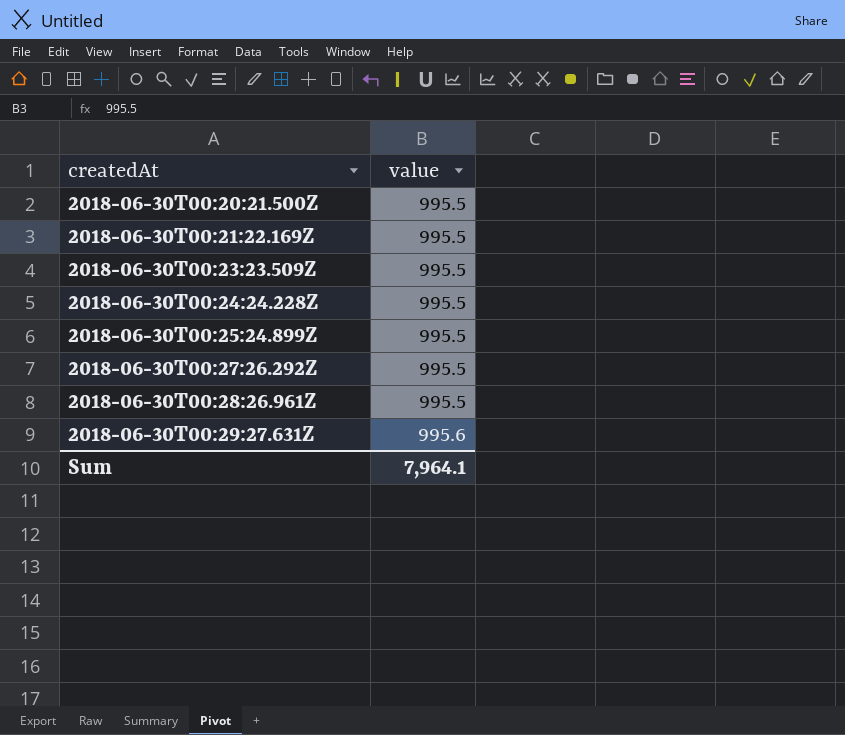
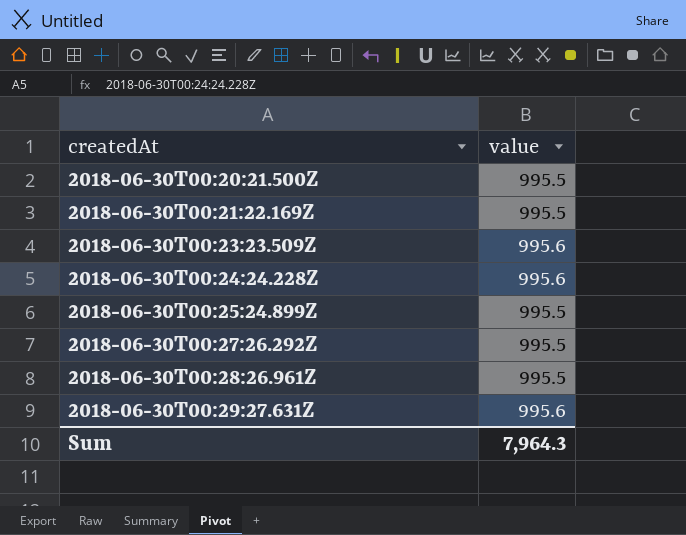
2018-06-30T00:23:23.509Z | value: 995.5 -> 995.6
2018-06-30T00:24:24.228Z | value: 995.5 -> 995.6
Sum | value: 7,964.1 -> 7,964.3

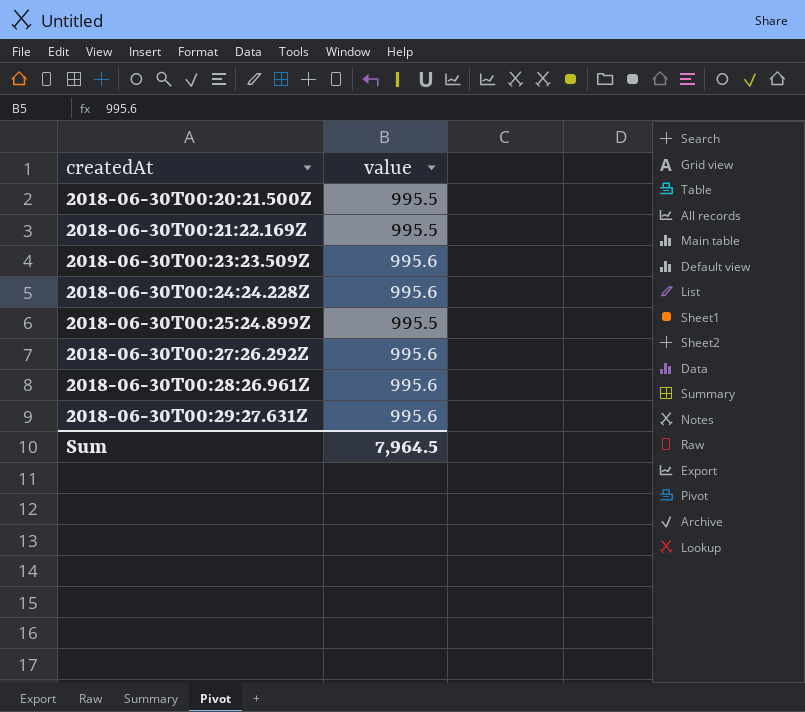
2018-06-30T00:27:26.292Z | value: 995.5 -> 995.6
2018-06-30T00:28:26.961Z | value: 995.5 -> 995.6
Sum | value: 7,964.3 -> 7,964.5

